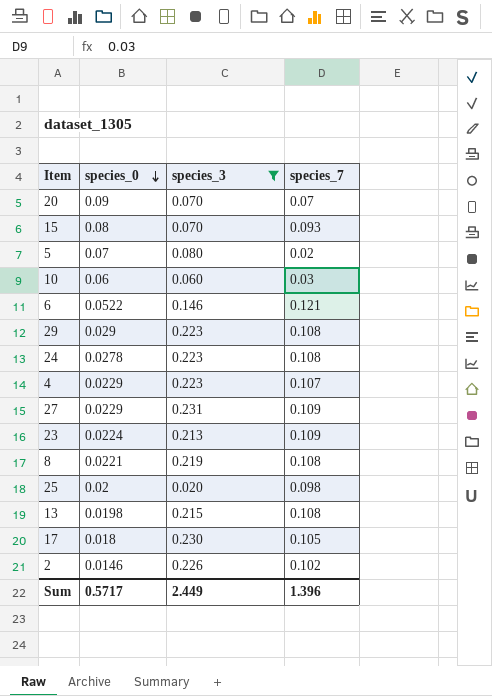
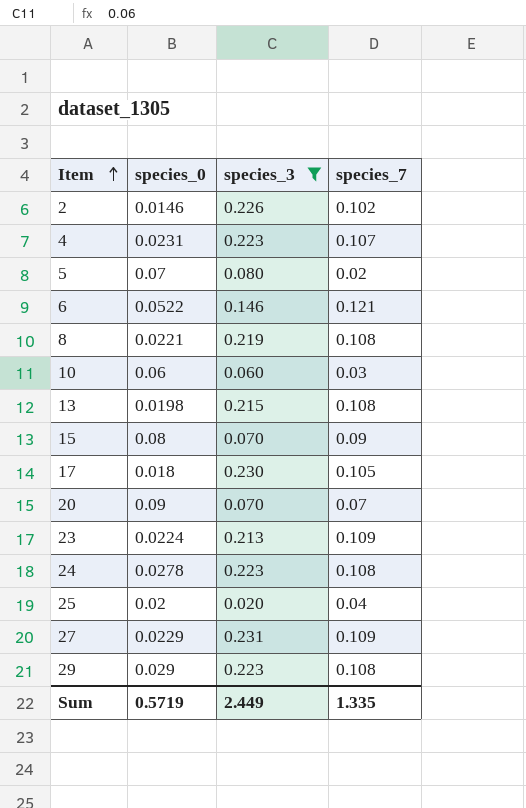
row order: species_0 descending -> Item ascending
4 | species_0: 0.0229 -> 0.0231
15 | species_7: 0.093 -> 0.09
25 | species_7: 0.098 -> 0.04
Sum | species_0: 0.5717 -> 0.5719
Sum | species_7: 1.396 -> 1.335

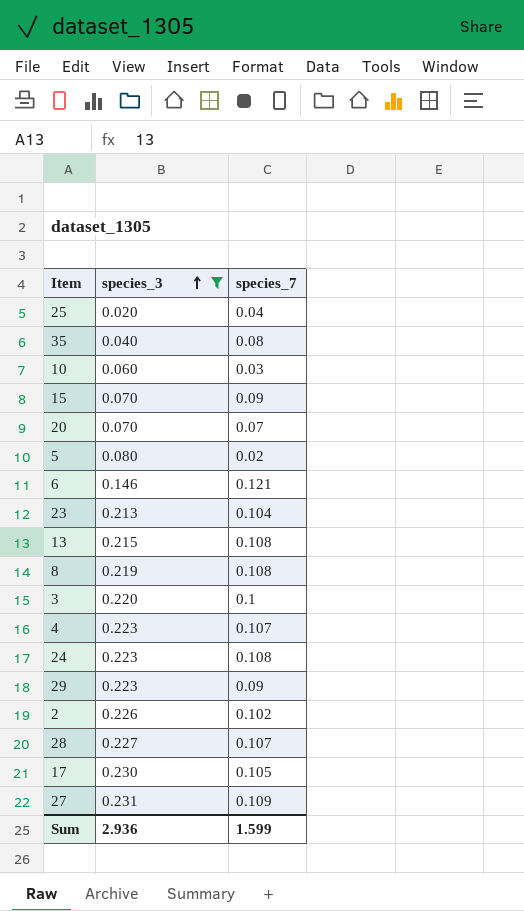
row order: Item ascending -> species_3 ascending
column species_0 | position: 2 -> none
row 35: none -> 0.040 | 0.08
23 | species_7: 0.109 -> 0.104
row 3: none -> 0.220 | 0.1
29 | species_7: 0.108 -> 0.09
row 28: none -> 0.227 | 0.107
Sum | species_3: 2.449 -> 2.936
Sum | species_7: 1.335 -> 1.599

